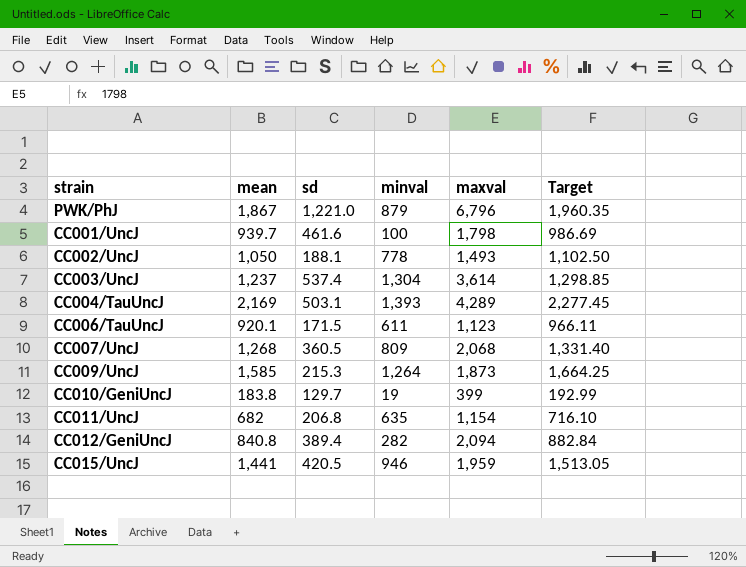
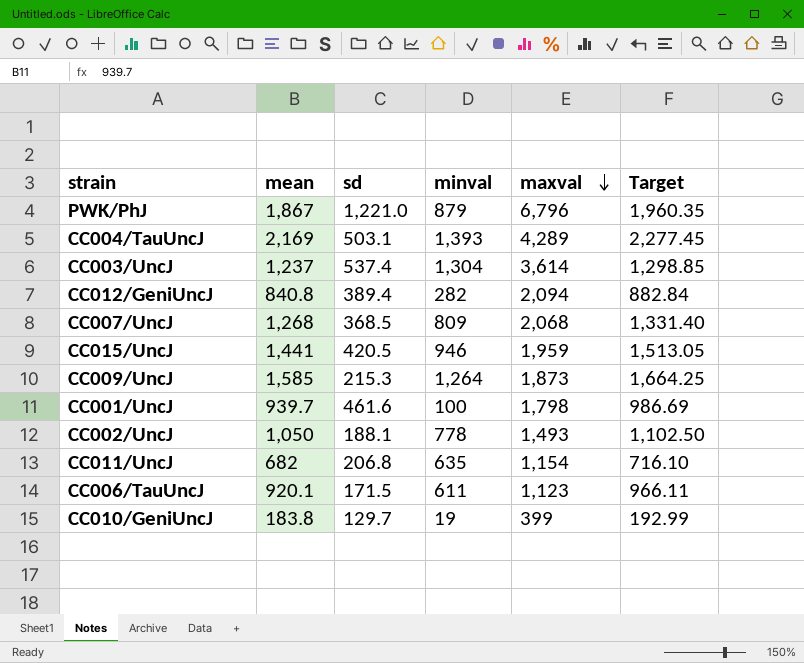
row order: none -> maxval descending
CC007/UncJ | sd: 360.5 -> 368.5

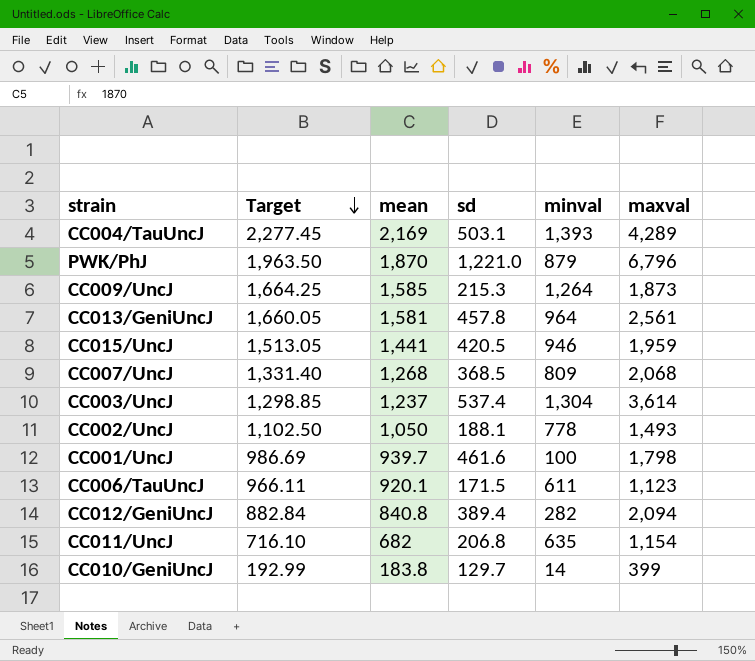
row order: maxval descending -> Target descending
column Target | position: 6 -> 2
PWK/PhJ | Target: 1,960.35 -> 1,963.50
PWK/PhJ | mean: 1,867 -> 1,870
row CC013/GeniUncJ: none -> 1,660.05 | 1,581 | 457.8 | 964 | 2,561
CC010/GeniUncJ | minval: 19 -> 14

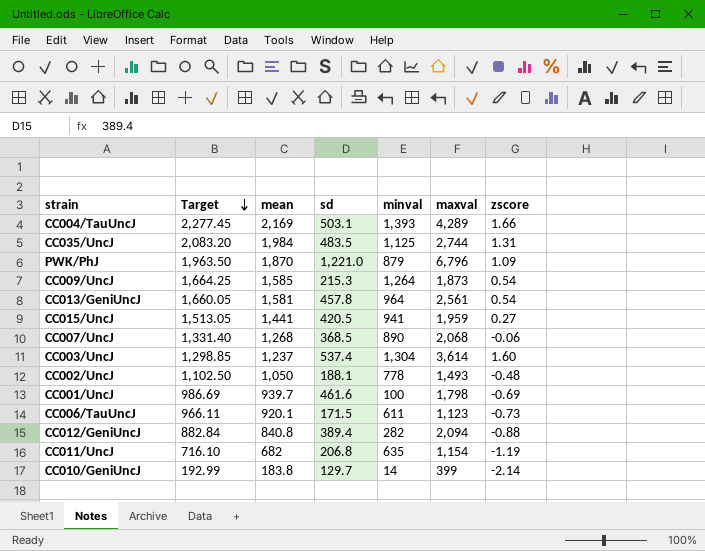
column zscore | position: none -> 7
row CC035/UncJ: none -> 2,083.20 | 1,984 | 483.5 | 1,125 | 2,744 | 1.31
CC015/UncJ | minval: 946 -> 941
CC007/UncJ | minval: 809 -> 890

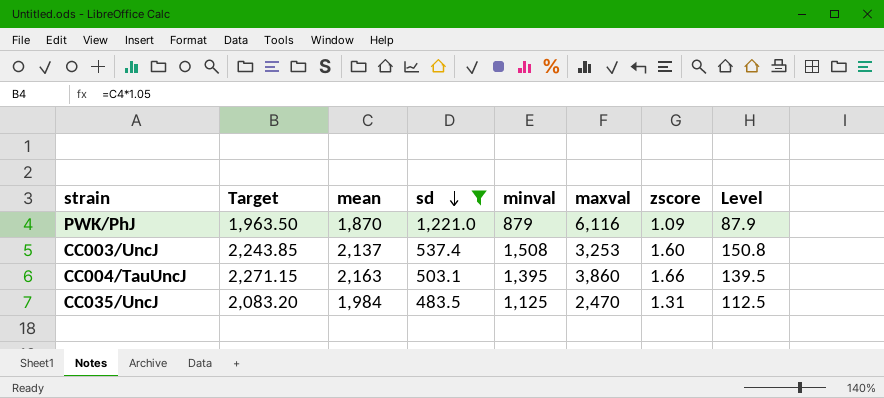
filter: none -> sd >= 483.5
row order: Target descending -> sd descending
column Level | formula: none -> [minval] * 0.1
PWK/PhJ | maxval: 6,796 -> 6,116
CC003/UncJ | Target: 1,298.85 -> 2,243.85
CC003/UncJ | mean: 1,237 -> 2,137
CC003/UncJ | minval: 1,304 -> 1,508
CC003/UncJ | maxval: 3,614 -> 3,253
CC004/TauUncJ | Target: 2,277.45 -> 2,271.15
CC004/TauUncJ | mean: 2,169 -> 2,163
CC004/TauUncJ | minval: 1,393 -> 1,395
CC004/TauUncJ | maxval: 4,289 -> 3,860
CC035/UncJ | maxval: 2,744 -> 2,470

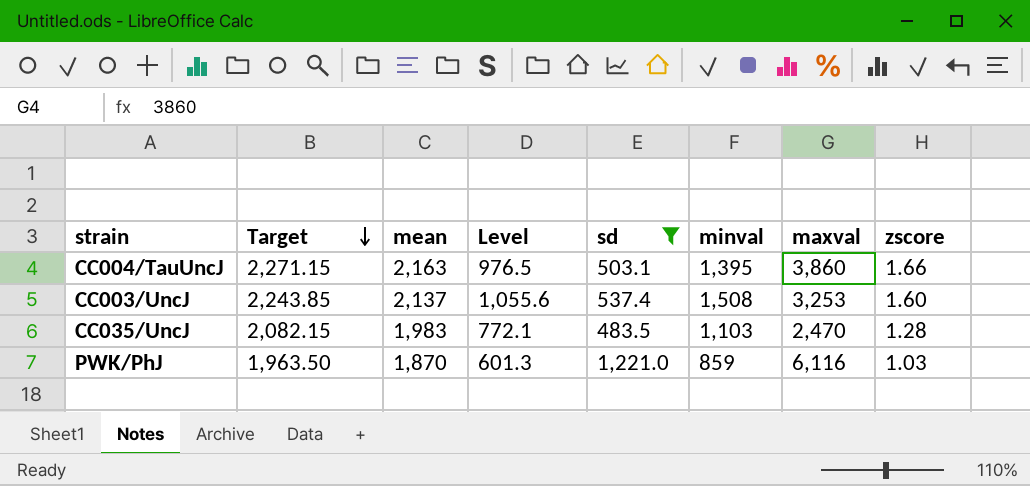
row order: sd descending -> Target descending
column Level | formula: [minval] * 0.1 -> [minval] * 0.7
column Level | position: 8 -> 4
CC035/UncJ | Target: 2,083.20 -> 2,082.15
CC035/UncJ | mean: 1,984 -> 1,983
CC035/UncJ | minval: 1,125 -> 1,103
CC035/UncJ | zscore: 1.31 -> 1.28
PWK/PhJ | minval: 879 -> 859
PWK/PhJ | zscore: 1.09 -> 1.03

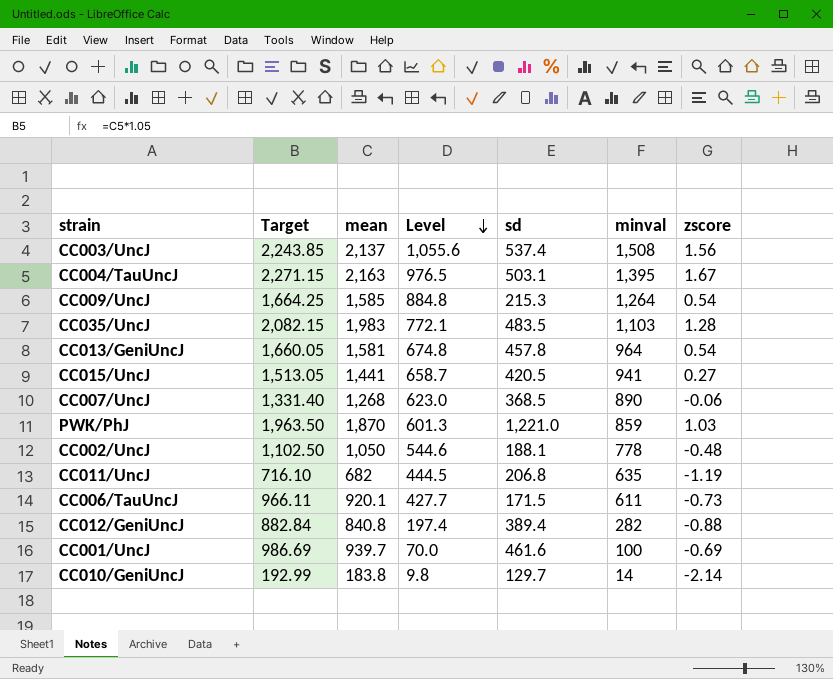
filter: sd >= 483.5 -> none
row order: Target descending -> Level descending
column maxval | position: 7 -> none
CC003/UncJ | zscore: 1.60 -> 1.56
CC004/TauUncJ | zscore: 1.66 -> 1.67

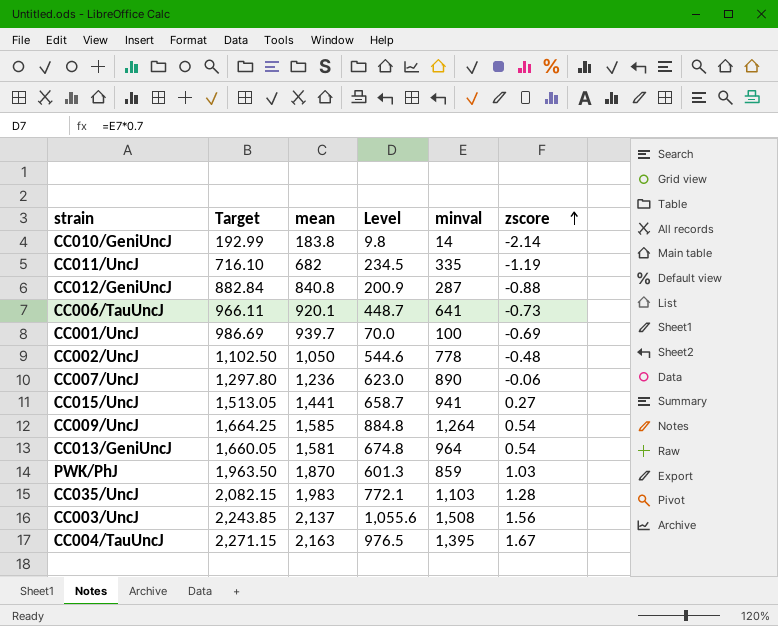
row order: Level descending -> zscore ascending
column sd | position: 5 -> none
CC011/UncJ | Level: 444.5 -> 234.5
CC011/UncJ | minval: 635 -> 335
CC012/GeniUncJ | Level: 197.4 -> 200.9
CC012/GeniUncJ | minval: 282 -> 287
CC006/TauUncJ | Level: 427.7 -> 448.7
CC006/TauUncJ | minval: 611 -> 641
CC007/UncJ | Target: 1,331.40 -> 1,297.80
CC007/UncJ | mean: 1,268 -> 1,236

